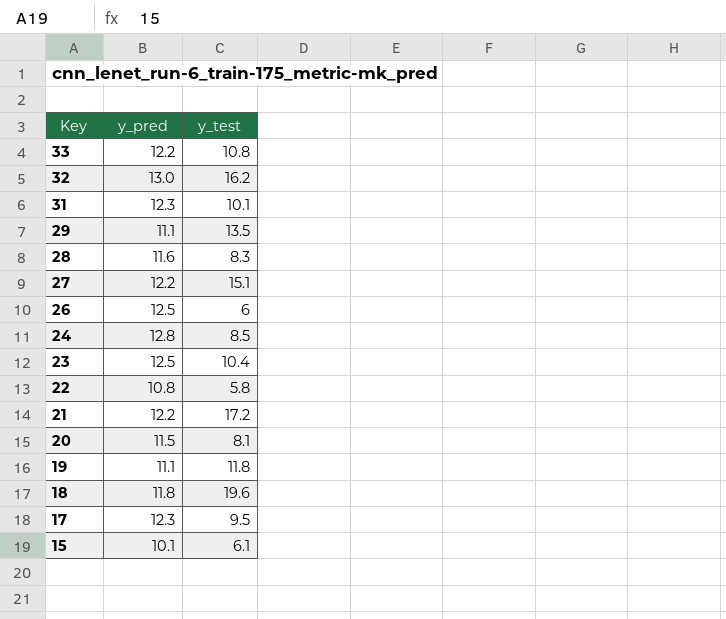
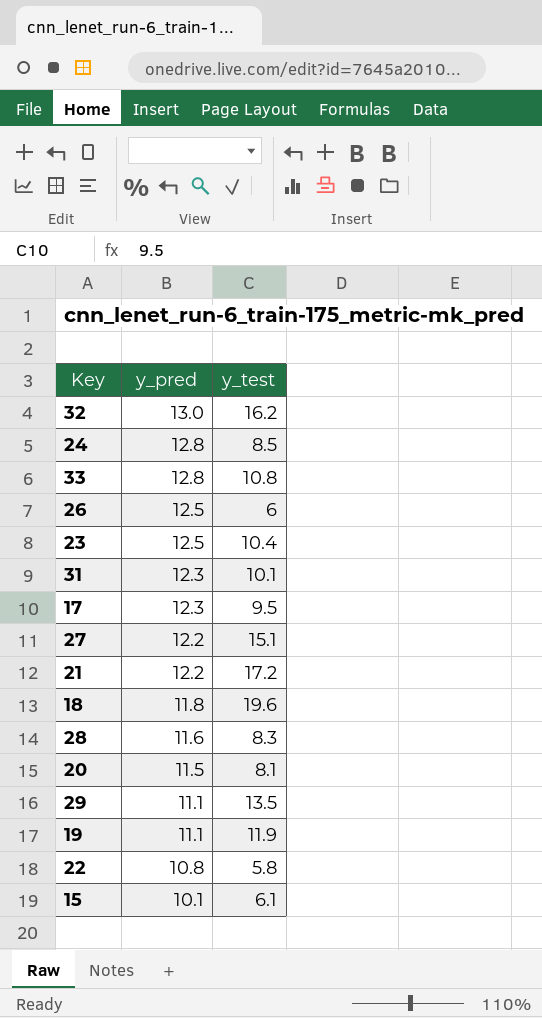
row order: Key descending -> y_pred descending
33 | y_pred: 12.2 -> 12.8
19 | y_test: 11.8 -> 11.9

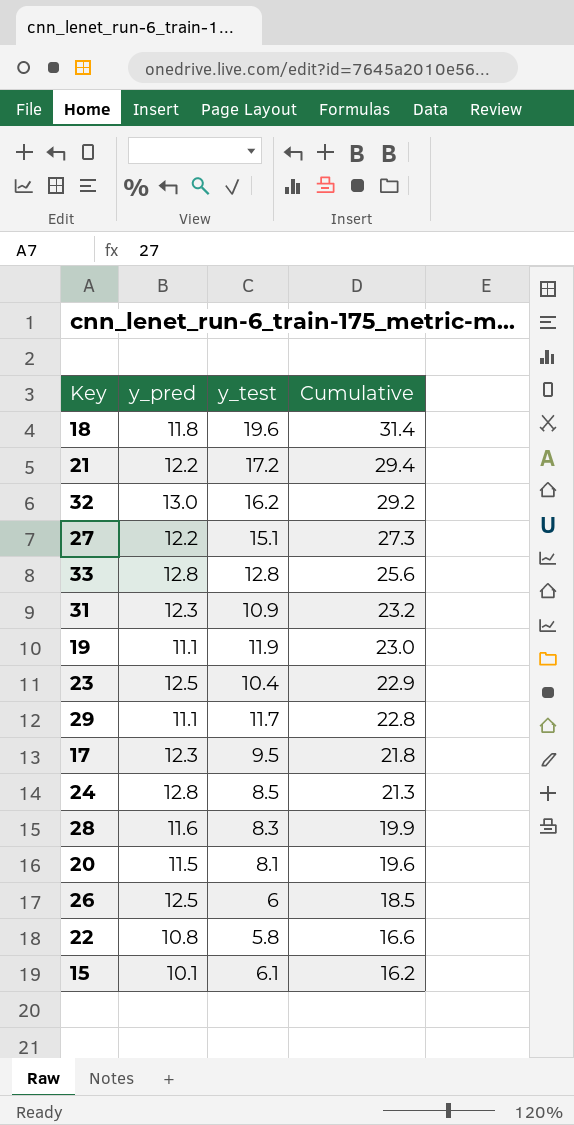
row order: y_pred descending -> Cumulative descending
column Cumulative | formula: none -> [y_pred] + [y_test]
33 | y_test: 10.8 -> 12.8
31 | y_test: 10.1 -> 10.9
29 | y_test: 13.5 -> 11.7

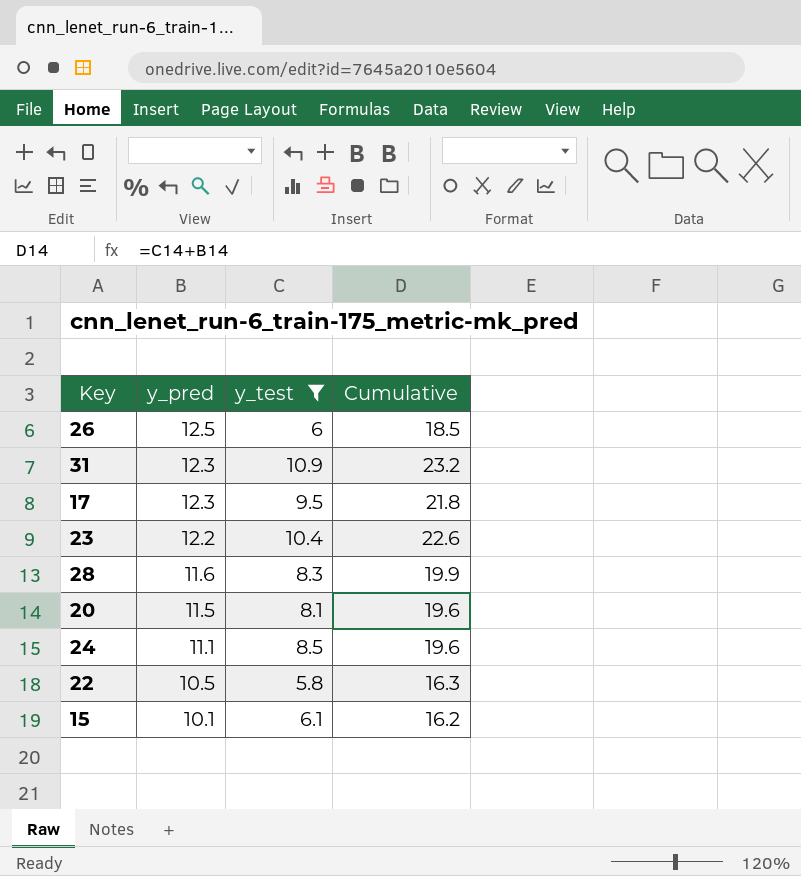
filter: none -> y_test <= 10.9
row order: Cumulative descending -> y_pred descending
23 | y_pred: 12.5 -> 12.2
23 | Cumulative: 22.9 -> 22.6
24 | y_pred: 12.8 -> 11.1
24 | Cumulative: 21.3 -> 19.6
22 | y_pred: 10.8 -> 10.5
22 | Cumulative: 16.6 -> 16.3

